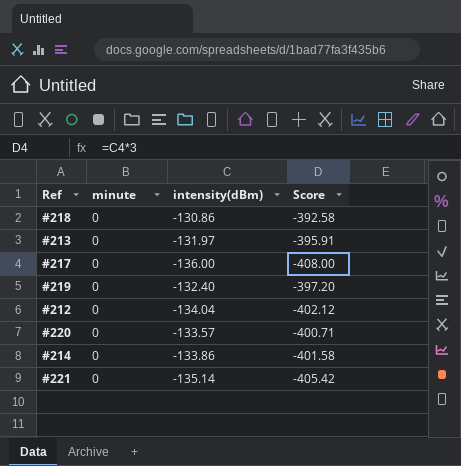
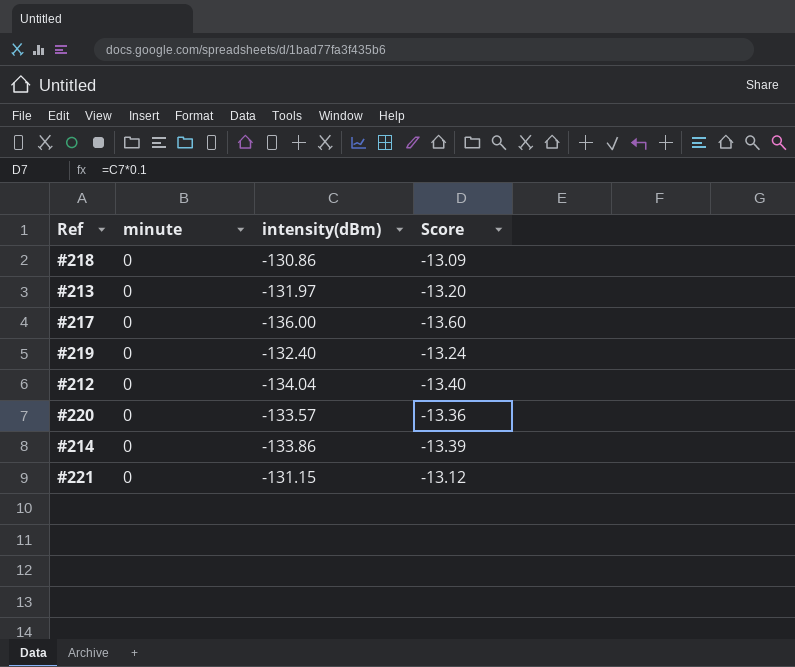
column Score | formula: [intensity(dBm)] * 3 -> [intensity(dBm)] * 0.1
#221 | intensity(dBm): -135.14 -> -131.15

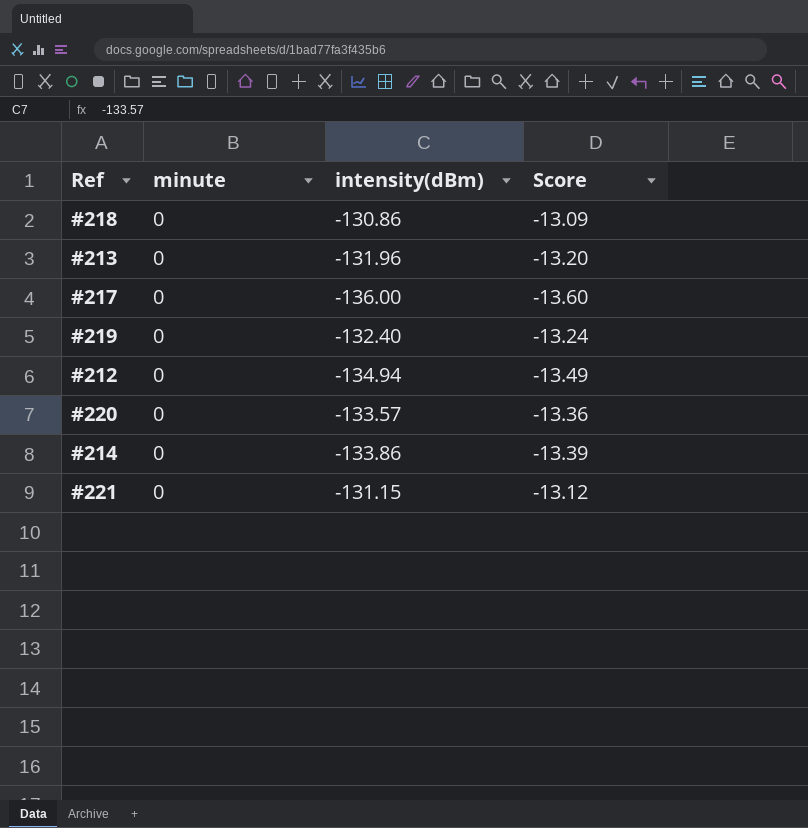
#213 | intensity(dBm): -131.97 -> -131.96
#212 | intensity(dBm): -134.04 -> -134.94
#212 | Score: -13.40 -> -13.49

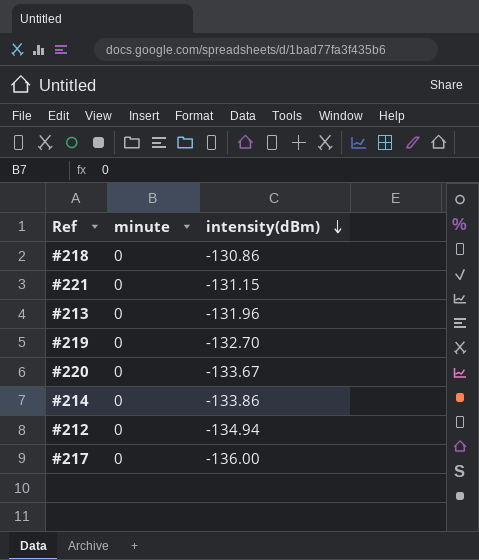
row order: none -> intensity(dBm) descending
column Score | formula: [intensity(dBm)] * 0.1 -> none
#219 | intensity(dBm): -132.40 -> -132.70
#220 | intensity(dBm): -133.57 -> -133.67

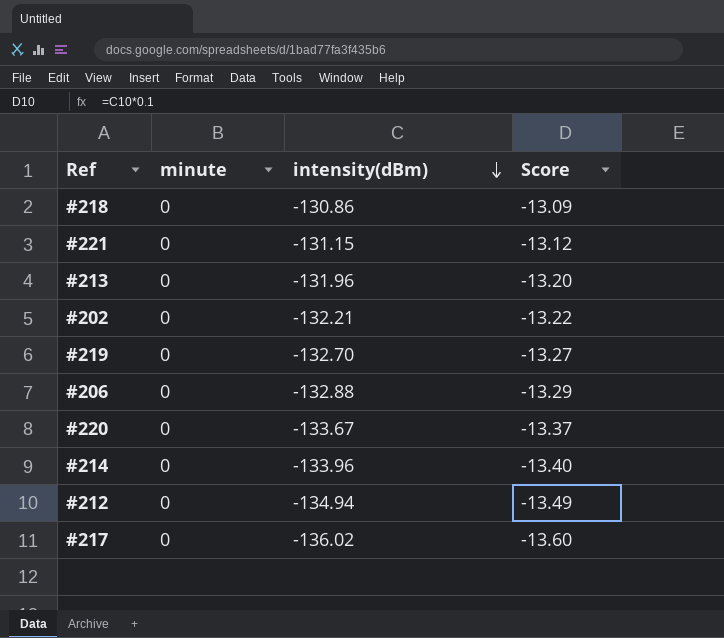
column Score | formula: none -> [intensity(dBm)] * 0.1
row #202: none -> 0 | -132.21 | -13.22
row #206: none -> 0 | -132.88 | -13.29
#214 | intensity(dBm): -133.86 -> -133.96
#217 | intensity(dBm): -136.00 -> -136.02

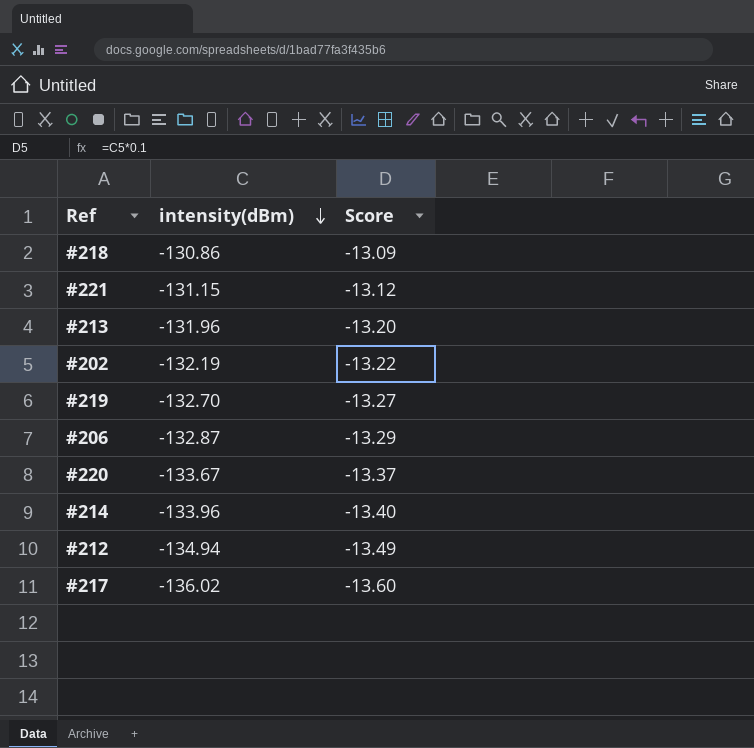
column minute | position: 2 -> none
#202 | intensity(dBm): -132.21 -> -132.19
#206 | intensity(dBm): -132.88 -> -132.87

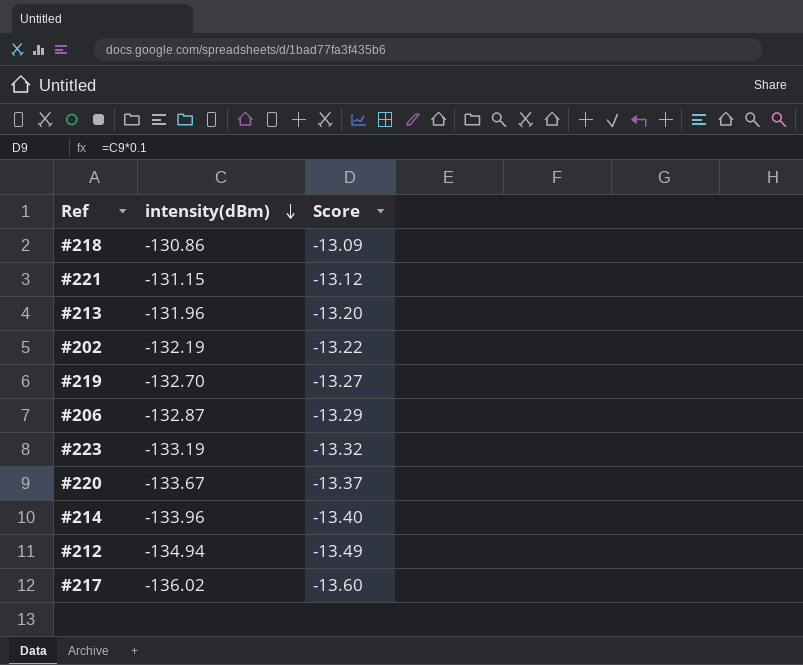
row #223: none -> -133.19 | -13.32

